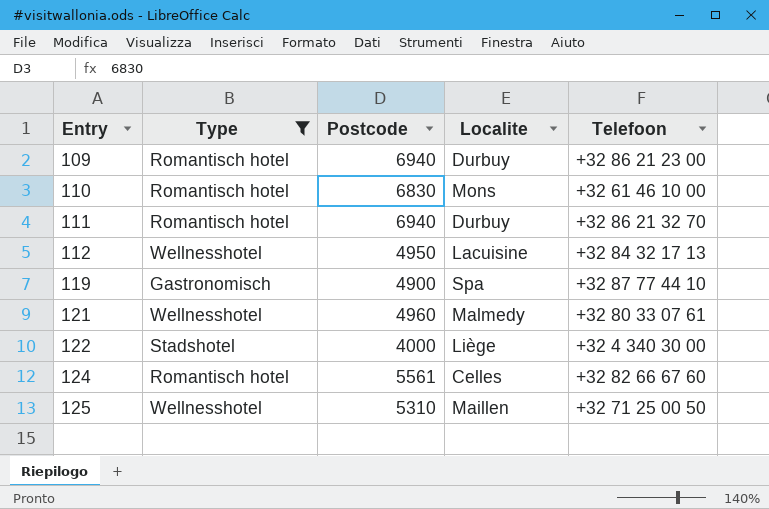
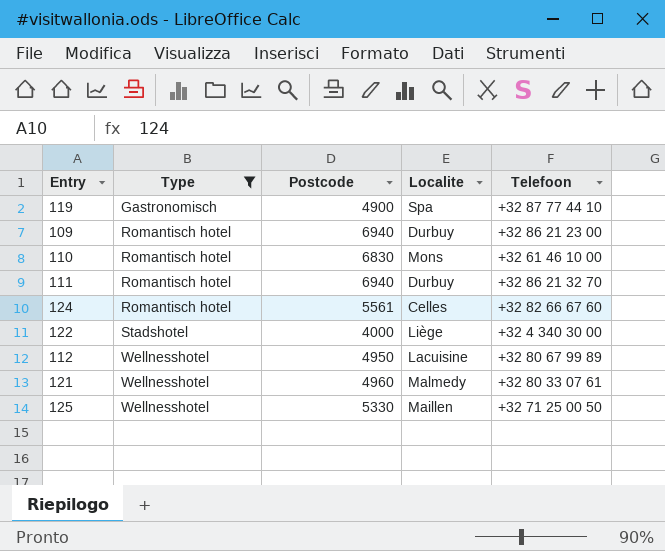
row order: Entry ascending -> Type ascending
112 | Telefoon: +32 84 32 17 13 -> +32 80 67 99 89
125 | Postcode: 5310 -> 5330

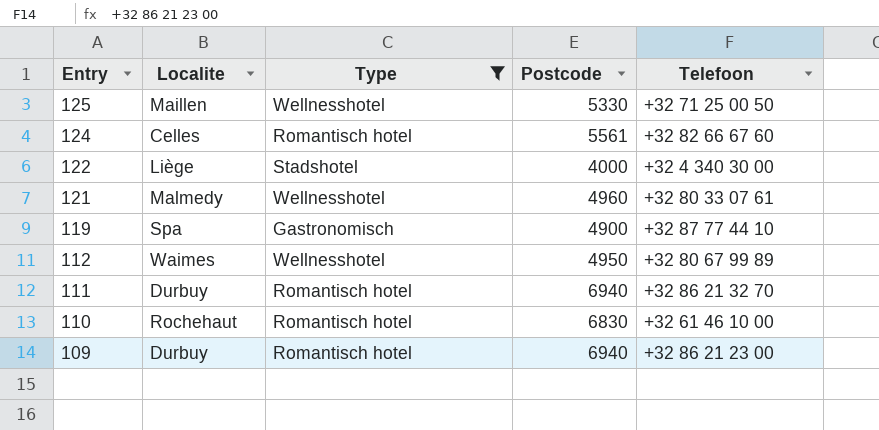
row order: Type ascending -> Entry descending
column Localite | position: 4 -> 2
112 | Localite: Lacuisine -> Waimes
110 | Localite: Mons -> Rochehaut

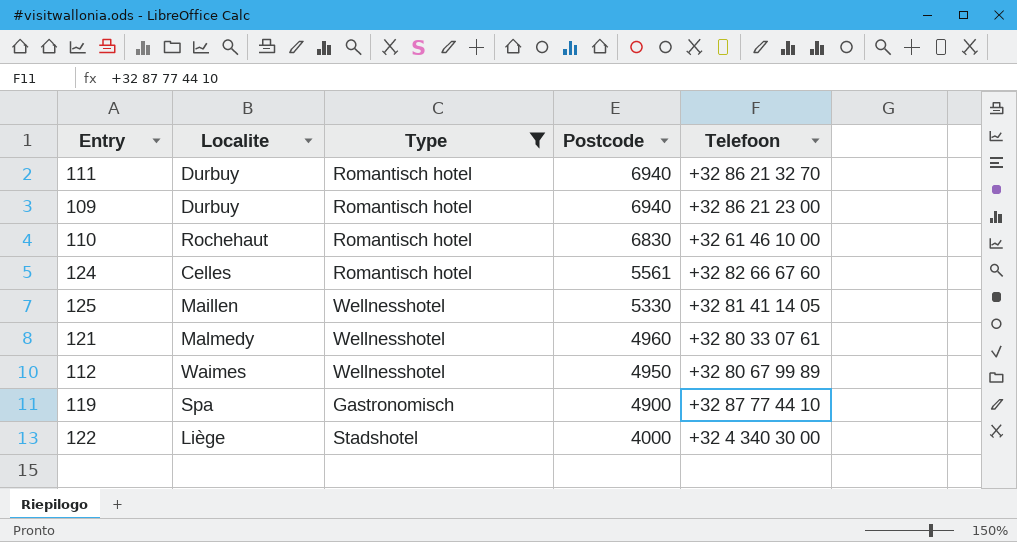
row order: Entry descending -> Postcode descending
125 | Telefoon: +32 71 25 00 50 -> +32 81 41 14 05

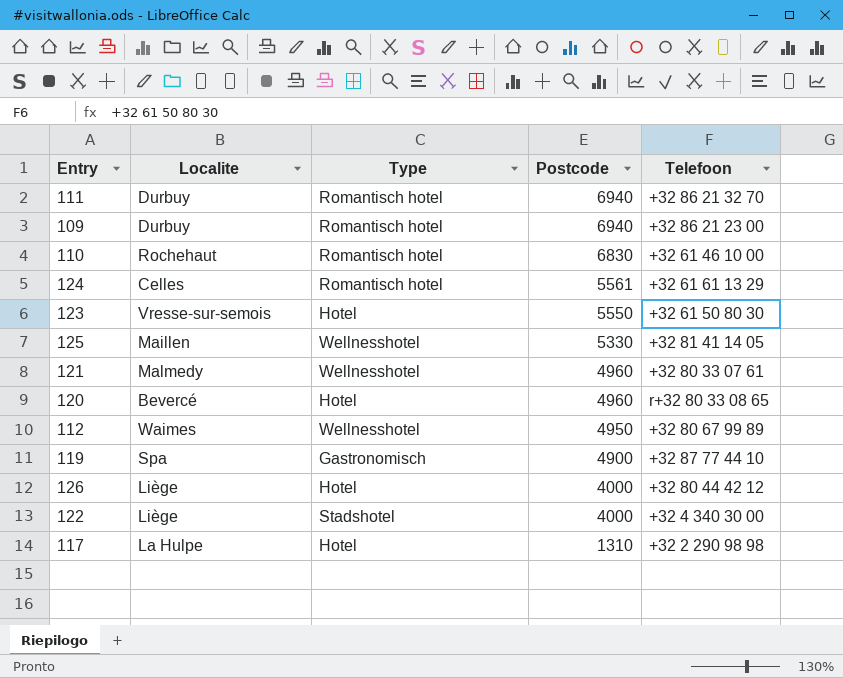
filter: Type != Hotel -> none
124 | Telefoon: +32 82 66 67 60 -> +32 61 61 13 29

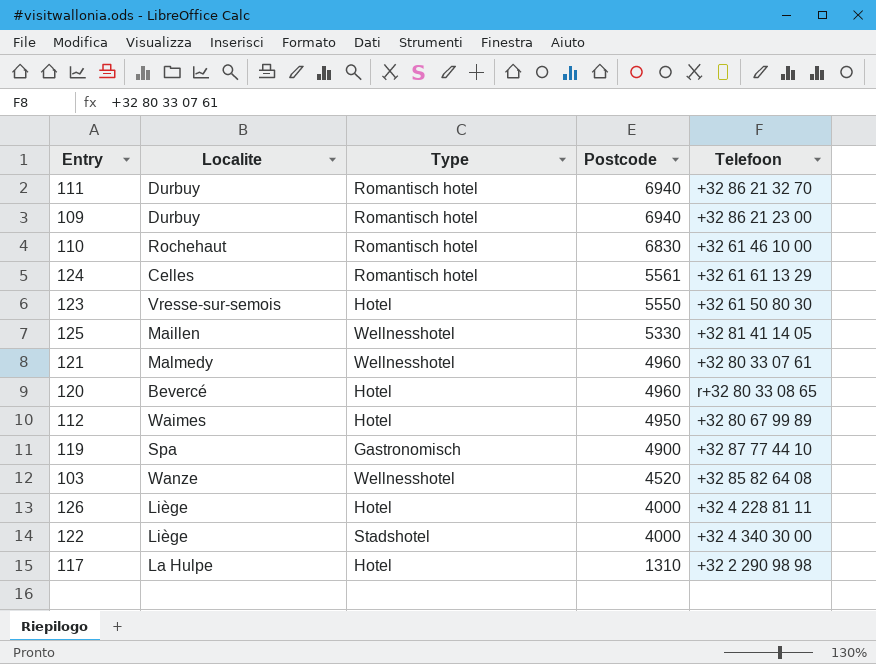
112 | Type: Wellnesshotel -> Hotel
row 103: none -> Wanze | Wellnesshotel | 4520 | +32 85 82 64 08
126 | Telefoon: +32 80 44 42 12 -> +32 4 228 81 11

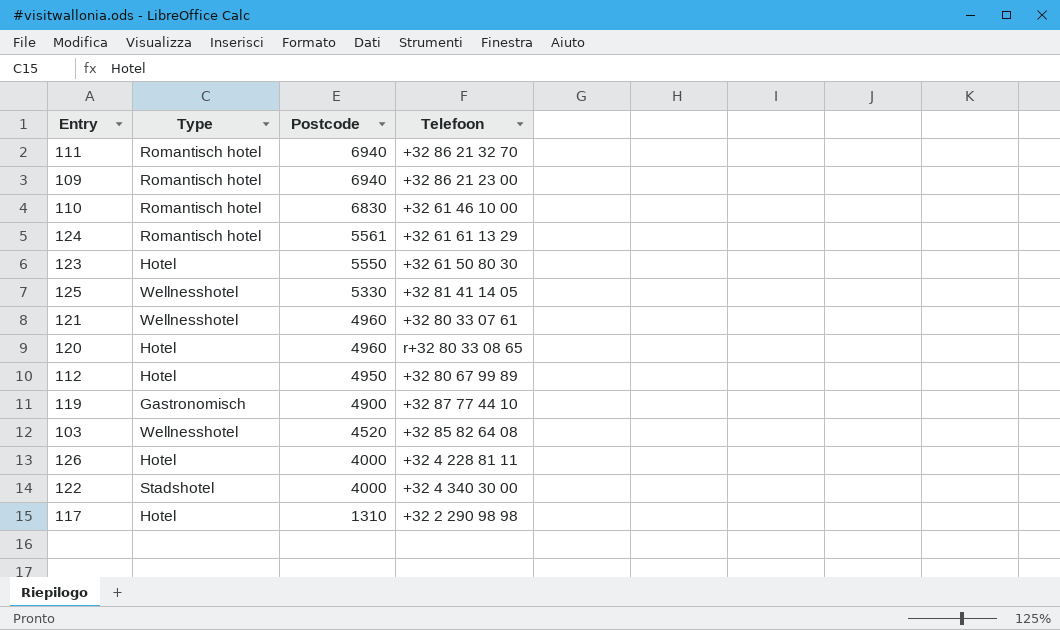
column Localite | position: 2 -> none

